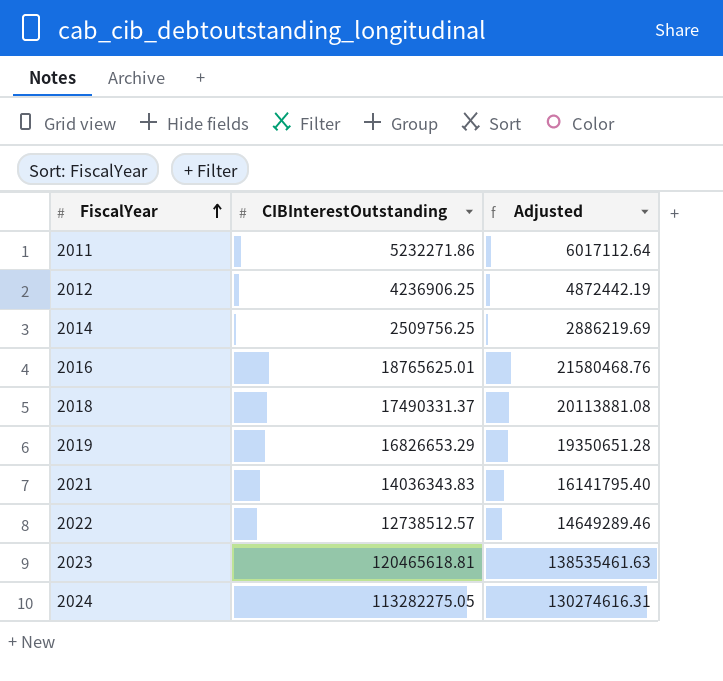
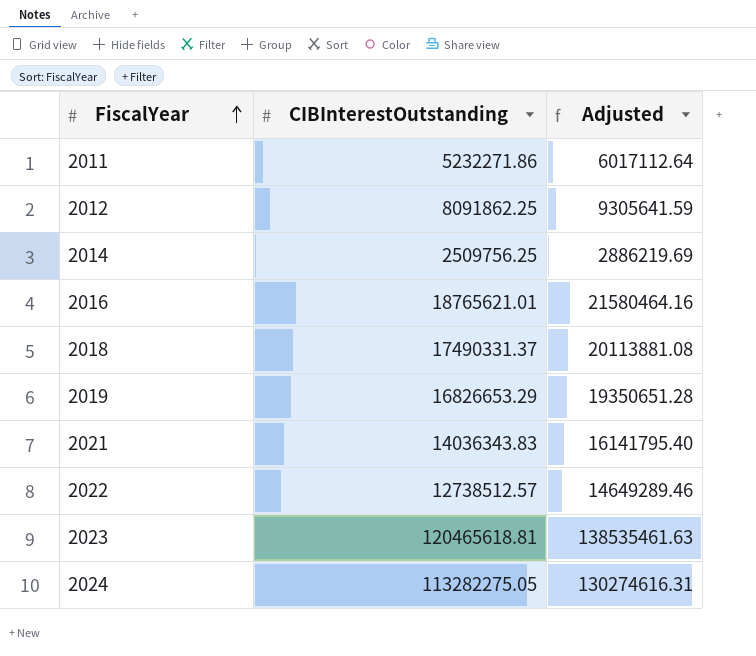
2012 | CIBInterestOutstanding: 4236906.25 -> 8091862.25
2012 | Adjusted: 4872442.19 -> 9305641.59
2016 | CIBInterestOutstanding: 18765625.01 -> 18765621.01
2016 | Adjusted: 21580468.76 -> 21580464.16

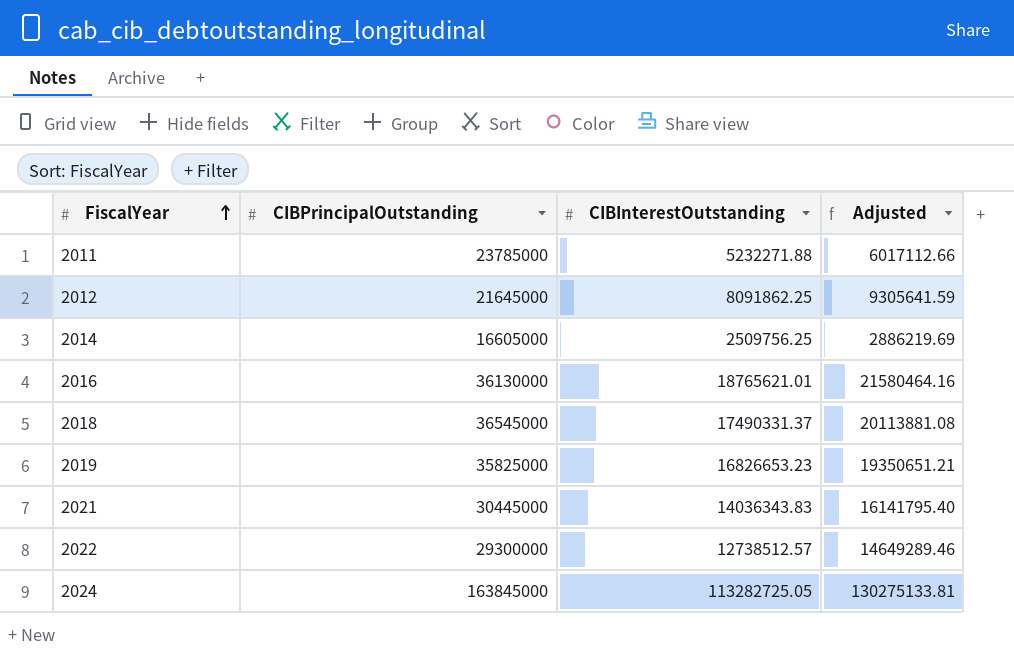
column CIBPrincipalOutstanding | position: none -> 2
row 2023: 120465618.81 | 138535461.63 -> none
2011 | CIBInterestOutstanding: 5232271.86 -> 5232271.88
2011 | Adjusted: 6017112.64 -> 6017112.66
2019 | CIBInterestOutstanding: 16826653.29 -> 16826653.23
2019 | Adjusted: 19350651.28 -> 19350651.21
2024 | CIBInterestOutstanding: 113282275.05 -> 113282725.05
2024 | Adjusted: 130274616.31 -> 130275133.81

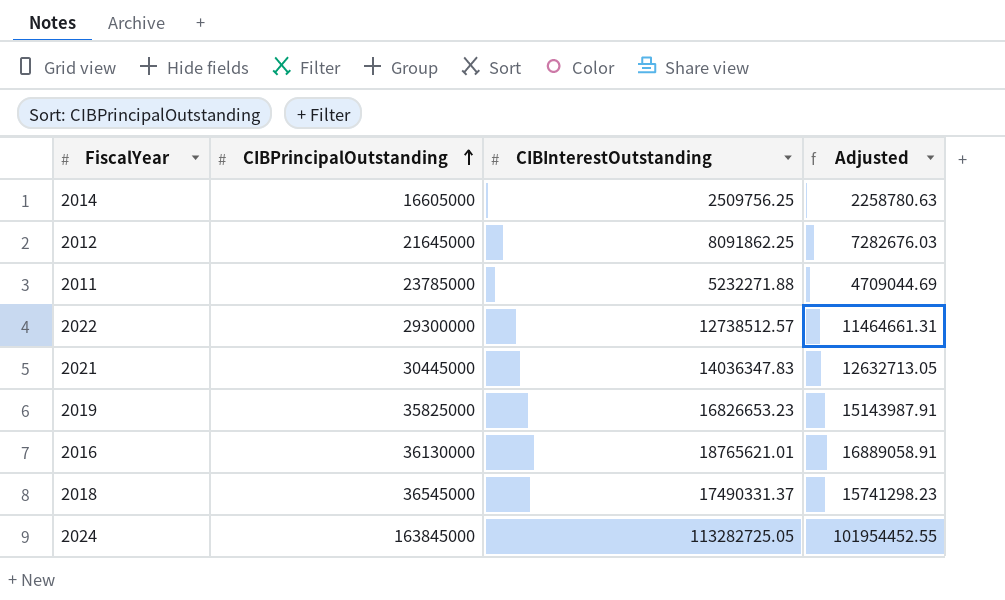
row order: FiscalYear ascending -> CIBPrincipalOutstanding ascending
column Adjusted | formula: [CIBInterestOutstanding] * 1.15 -> [CIBInterestOutstanding] * 0.9
2021 | CIBInterestOutstanding: 14036343.83 -> 14036347.83

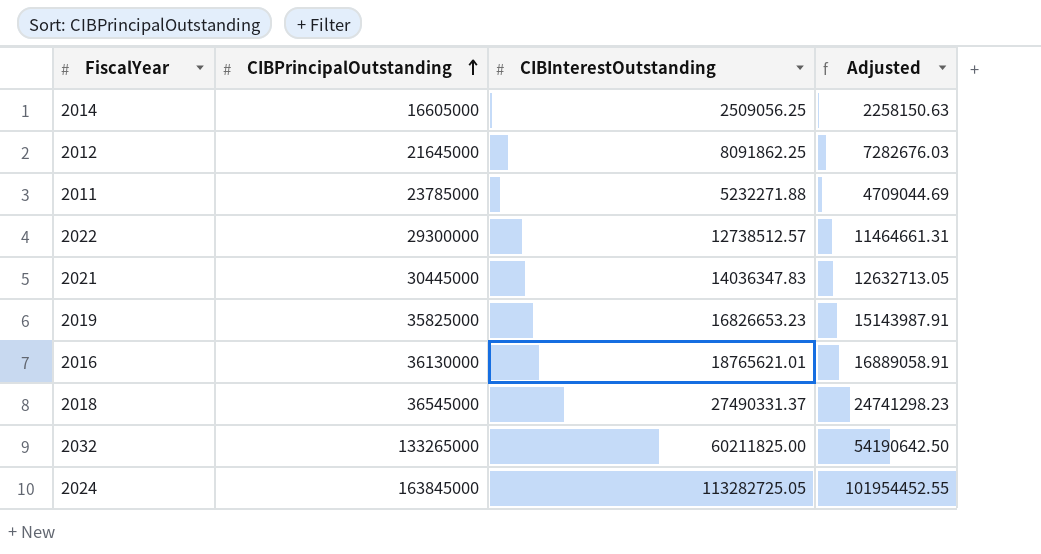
2014 | CIBInterestOutstanding: 2509756.25 -> 2509056.25
2014 | Adjusted: 2258780.63 -> 2258150.63
2018 | CIBInterestOutstanding: 17490331.37 -> 27490331.37
2018 | Adjusted: 15741298.23 -> 24741298.23
row 2032: none -> 133265000 | 60211825.00 | 54190642.50

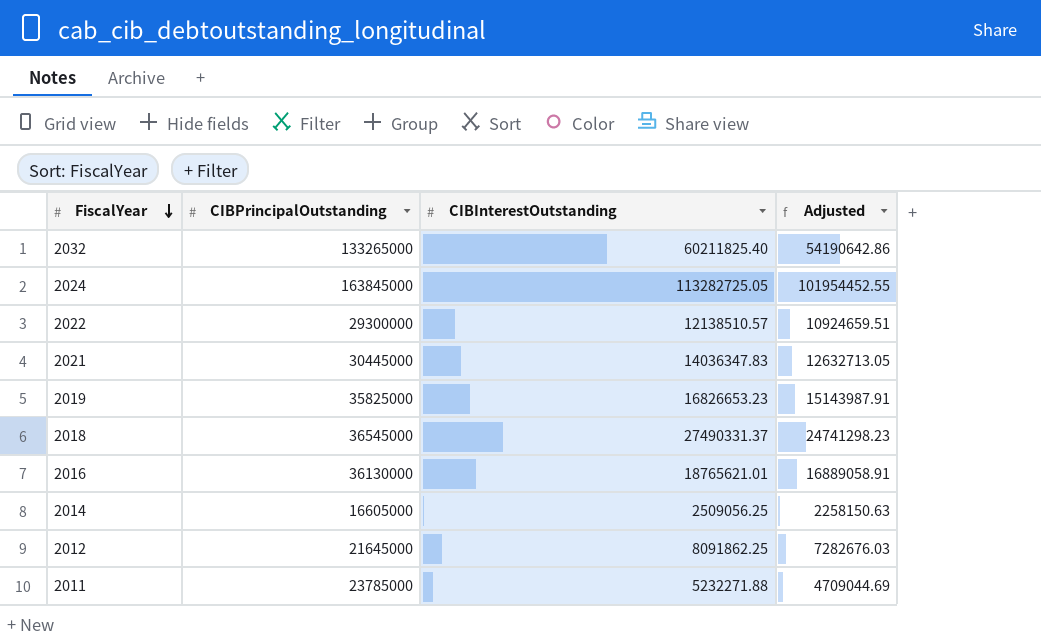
row order: CIBPrincipalOutstanding ascending -> FiscalYear descending
2032 | CIBInterestOutstanding: 60211825.00 -> 60211825.40
2032 | Adjusted: 54190642.50 -> 54190642.86
2022 | CIBInterestOutstanding: 12738512.57 -> 12138510.57
2022 | Adjusted: 11464661.31 -> 10924659.51

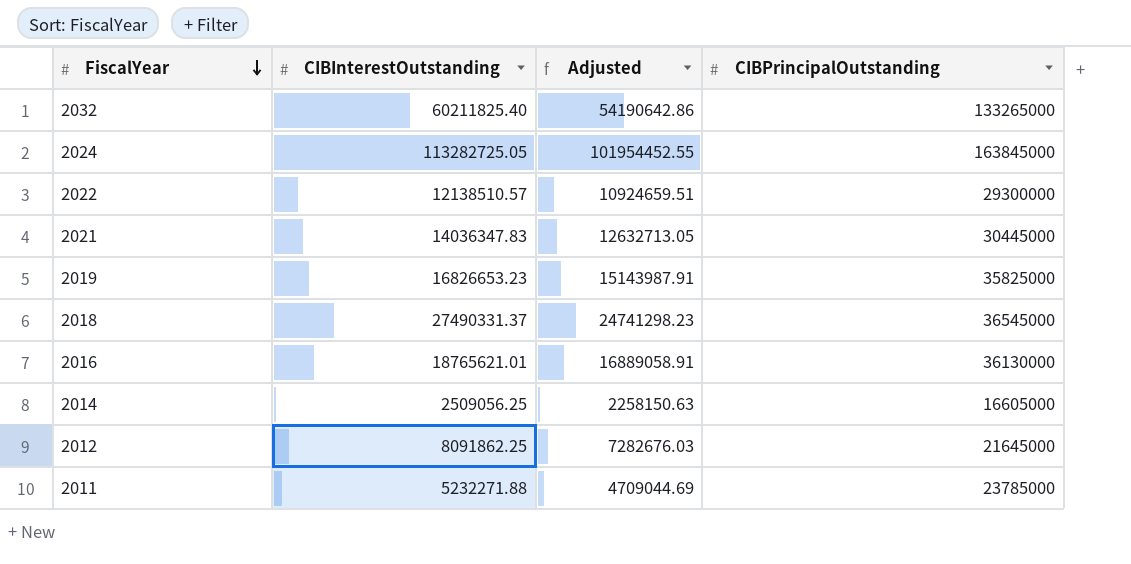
column CIBPrincipalOutstanding | position: 2 -> 4

